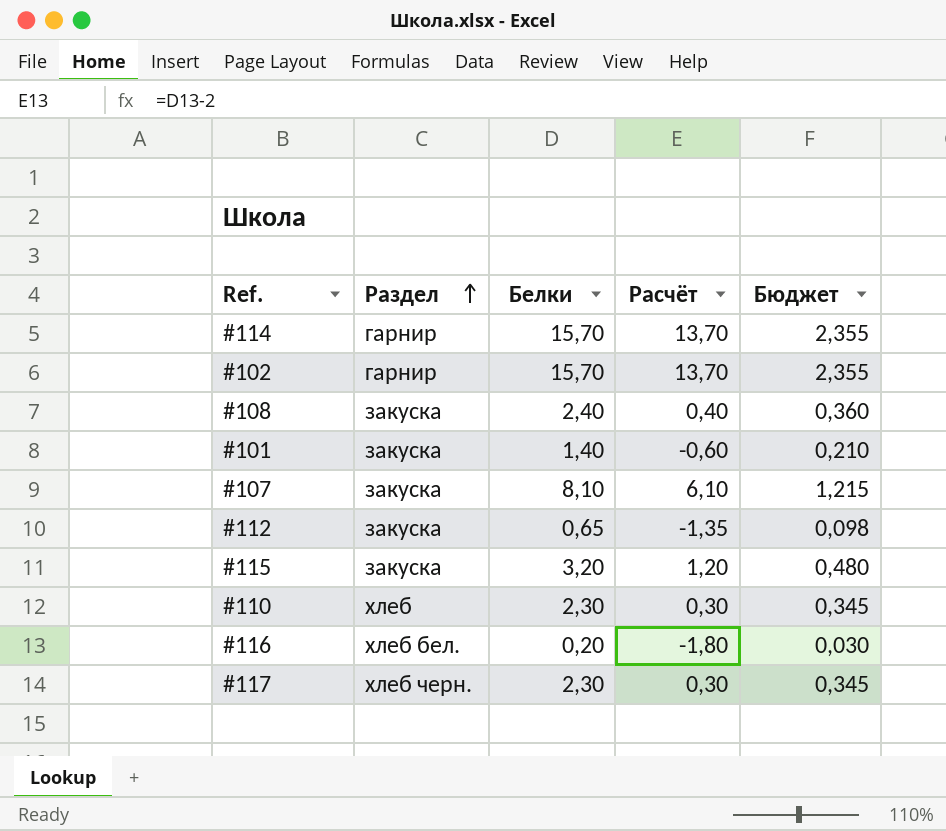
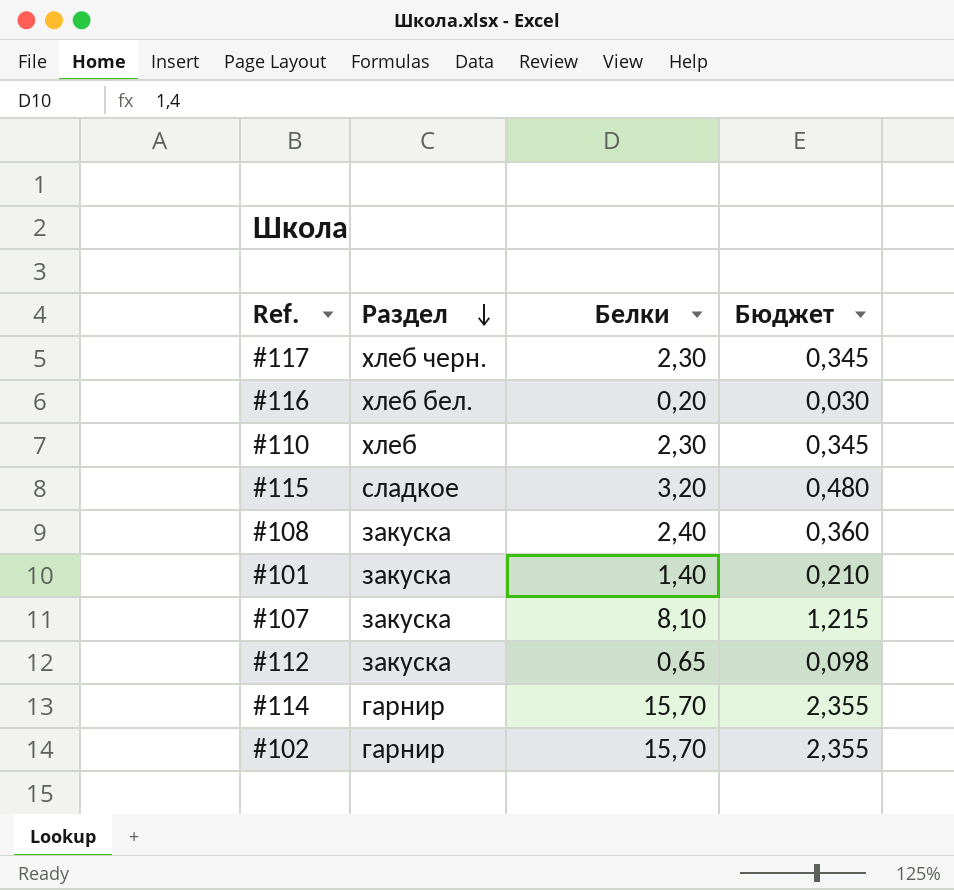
row order: Раздел ascending -> Раздел descending
column Расчёт | formula: [Белки] - 2 -> none
#115 | Раздел: закуска -> сладкое

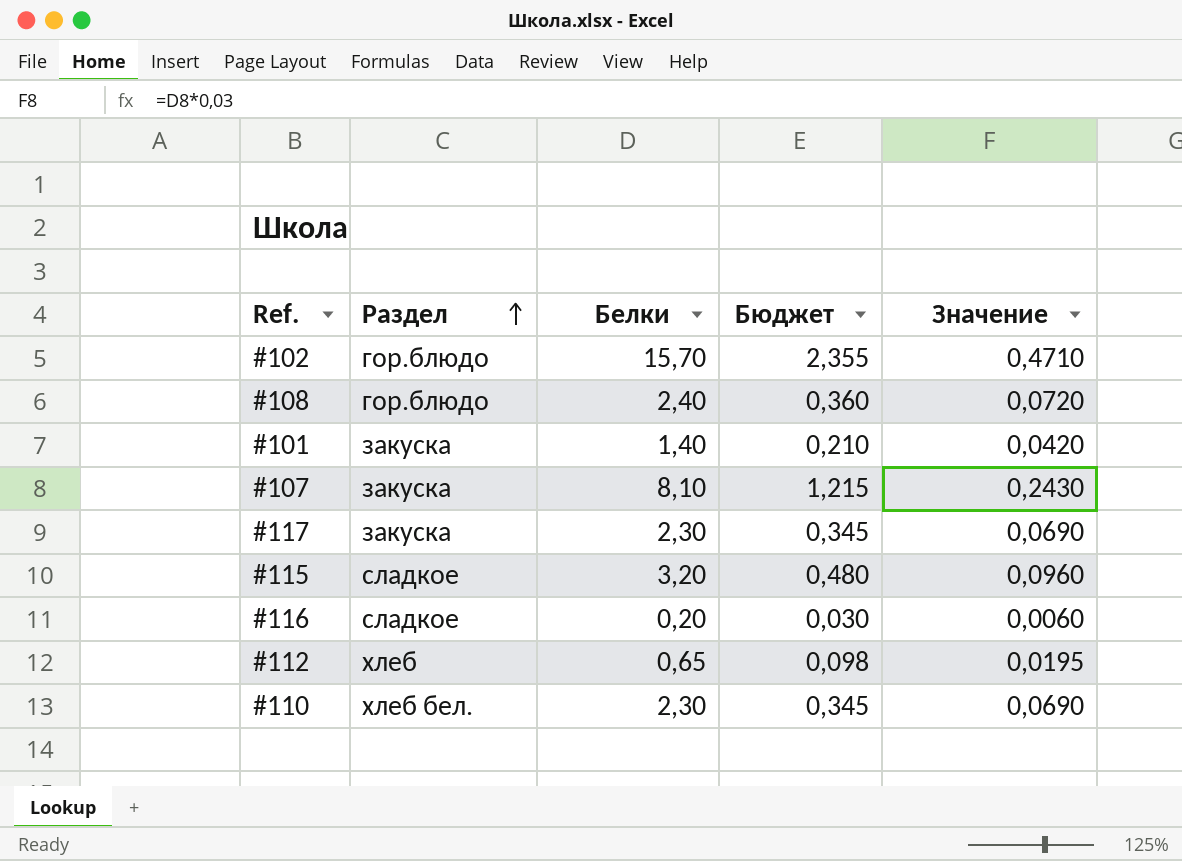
row order: Раздел descending -> Раздел ascending
column Значение | formula: none -> [Белки] * 0,03
row #114: гарнир | 15,70 | 2,355 -> none
#102 | Раздел: гарнир -> гор.блюдо
#108 | Раздел: закуска -> гор.блюдо
#117 | Раздел: хлеб черн. -> закуска
#116 | Раздел: хлеб бел. -> сладкое
#112 | Раздел: закуска -> хлеб
#110 | Раздел: хлеб -> хлеб бел.

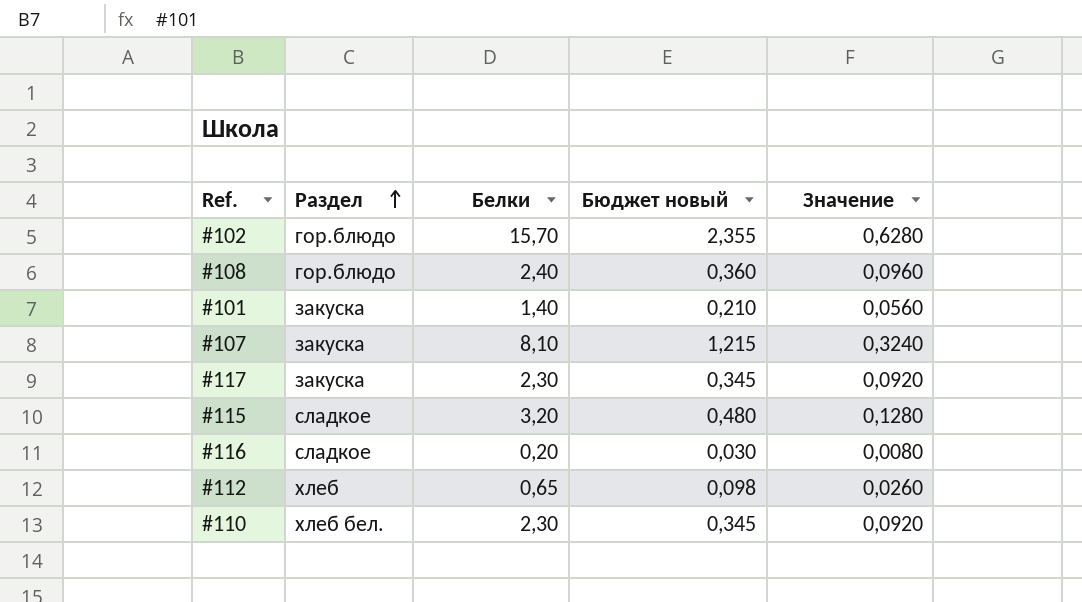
column name: Бюджет -> Бюджет новый
column Значение | formula: [Белки] * 0,03 -> [Белки] * 0,04

